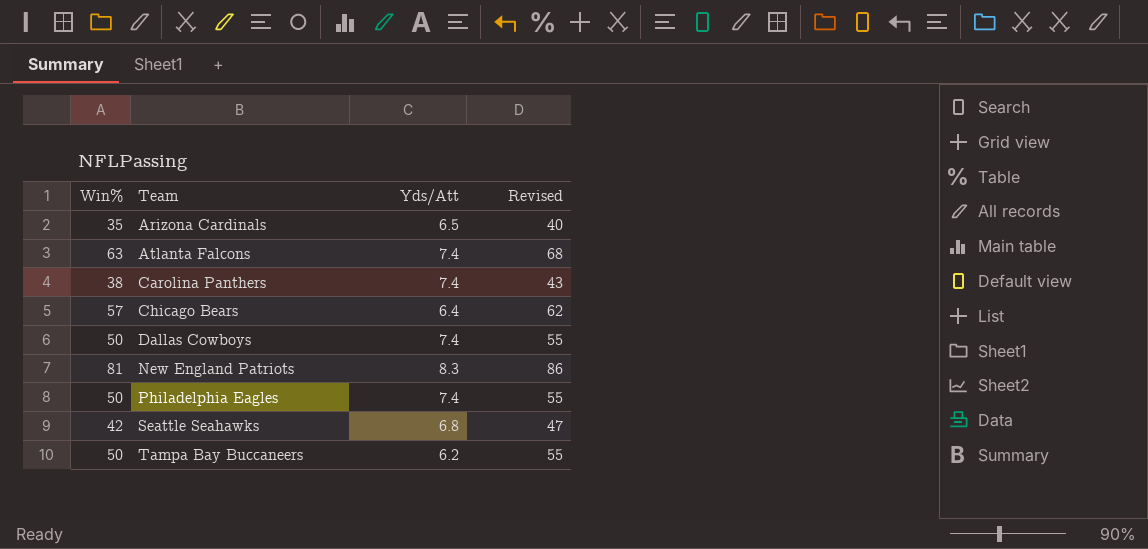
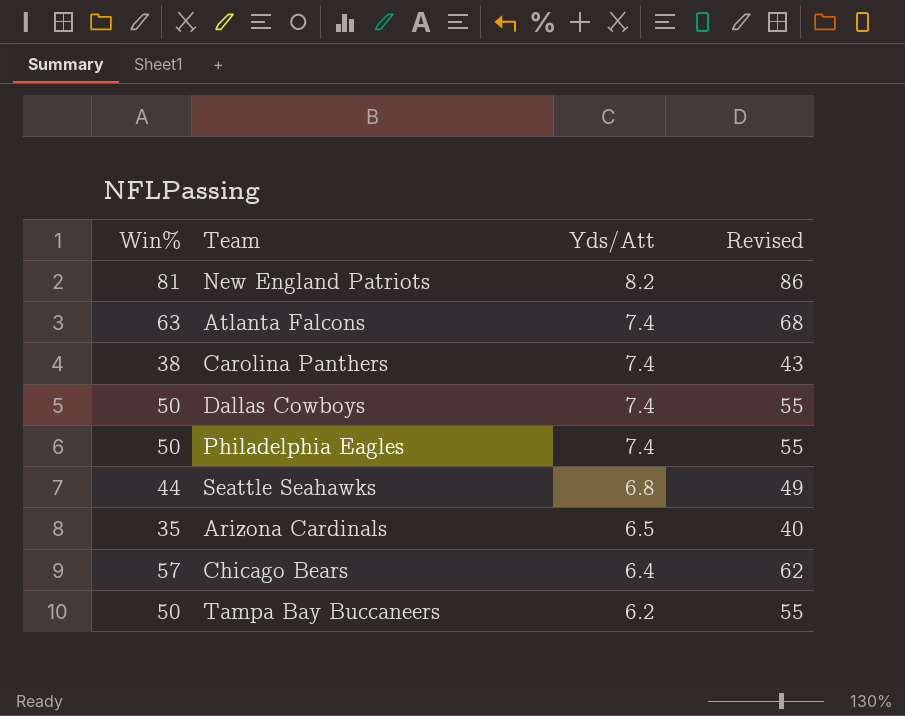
row order: Team ascending -> Yds/Att descending
New England Patriots | Yds/Att: 8.3 -> 8.2
Seattle Seahawks | Win%: 42 -> 44
Seattle Seahawks | Revised: 47 -> 49

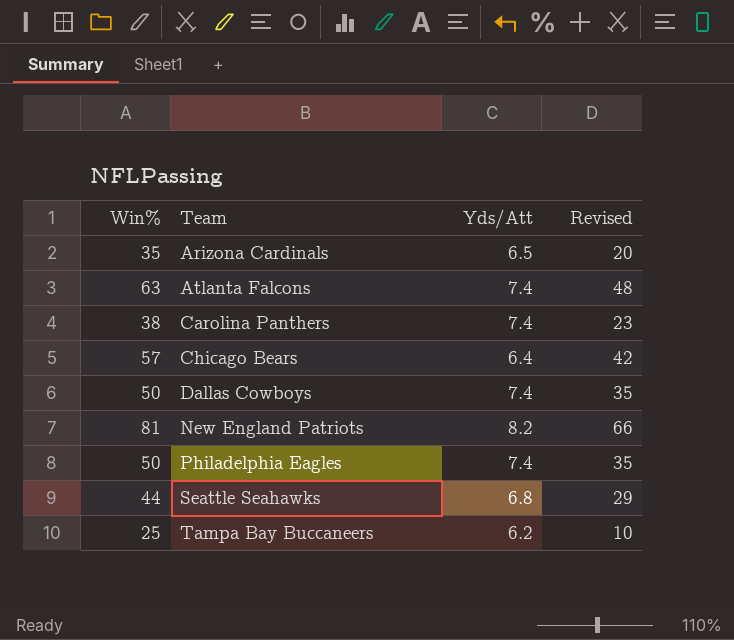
row order: Yds/Att descending -> Team ascending
column Revised | formula: [Win%] + 5 -> [Win%] - 15
Tampa Bay Buccaneers | Win%: 50 -> 25

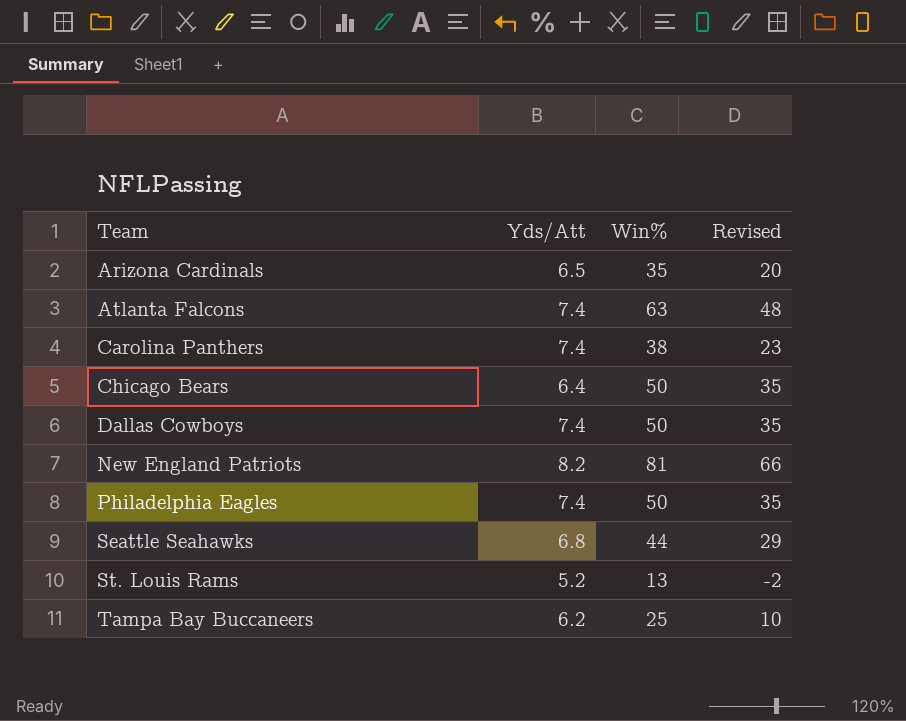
column Win% | position: 1 -> 3
Chicago Bears | Win%: 57 -> 50
Chicago Bears | Revised: 42 -> 35
row St. Louis Rams: none -> 5.2 | 13 | -2

